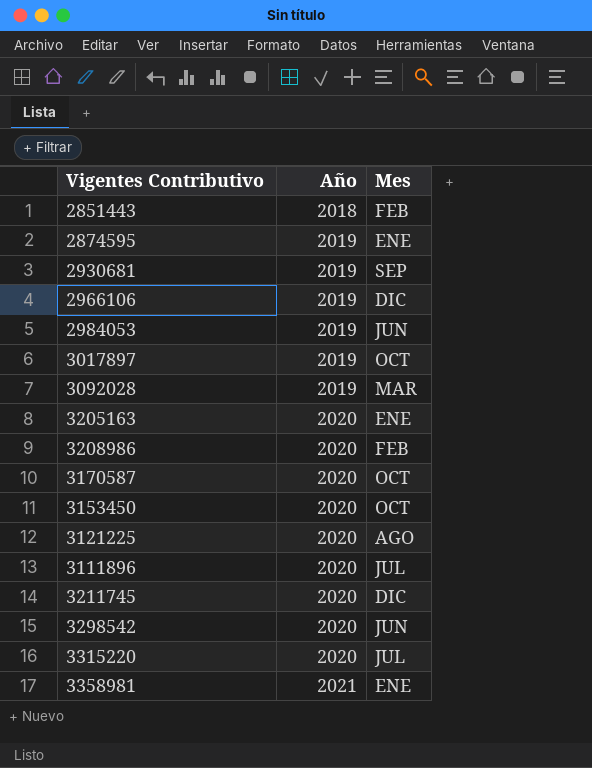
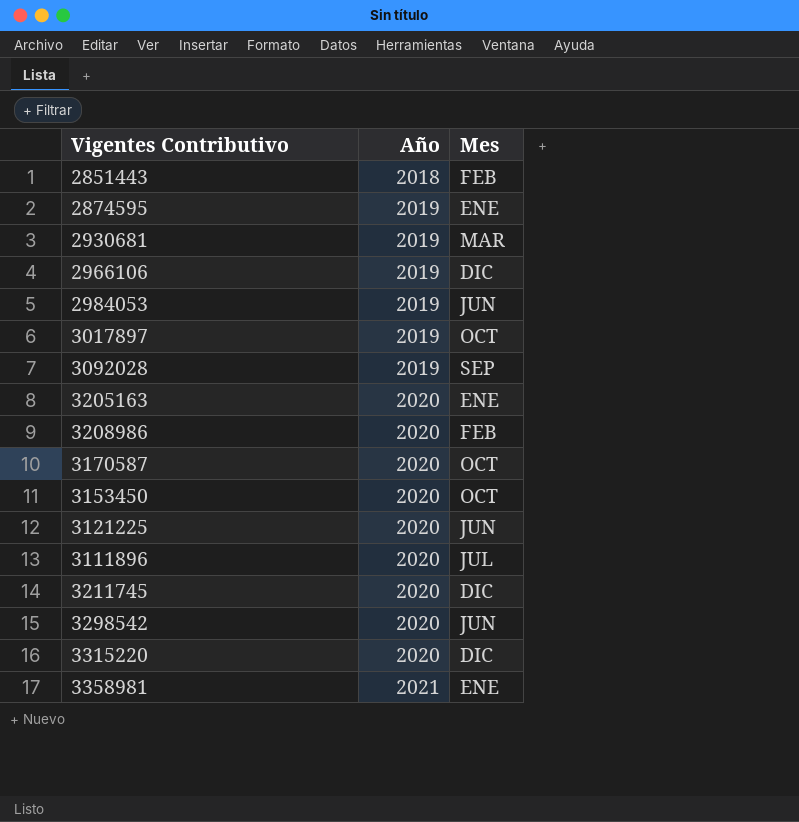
2930681 | Mes: SEP -> MAR
3092028 | Mes: MAR -> SEP
3121225 | Mes: AGO -> JUN
3315220 | Mes: JUL -> DIC

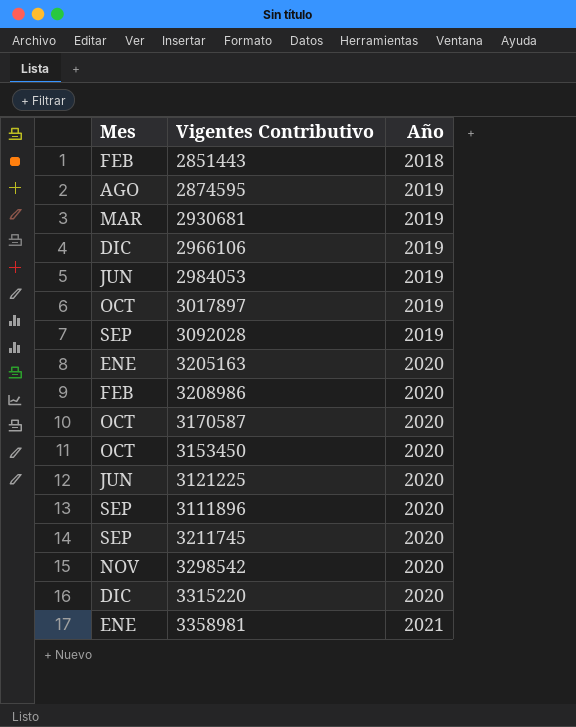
column Mes | position: 3 -> 1
2874595 | Mes: ENE -> AGO
3111896 | Mes: JUL -> SEP
3211745 | Mes: DIC -> SEP
3298542 | Mes: JUN -> NOV

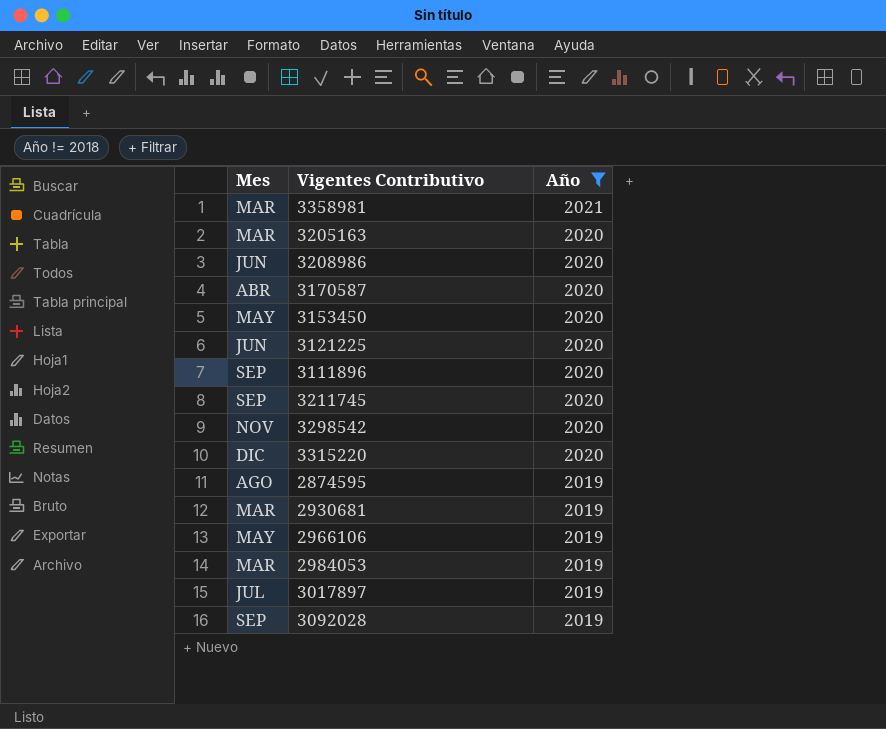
filter: none -> Año != 2018
row order: Año ascending -> Año descending
3358981 | Mes: ENE -> MAR
3205163 | Mes: ENE -> MAR
3208986 | Mes: FEB -> JUN
3170587 | Mes: OCT -> ABR
3153450 | Mes: OCT -> MAY
2966106 | Mes: DIC -> MAY
2984053 | Mes: JUN -> MAR
3017897 | Mes: OCT -> JUL

